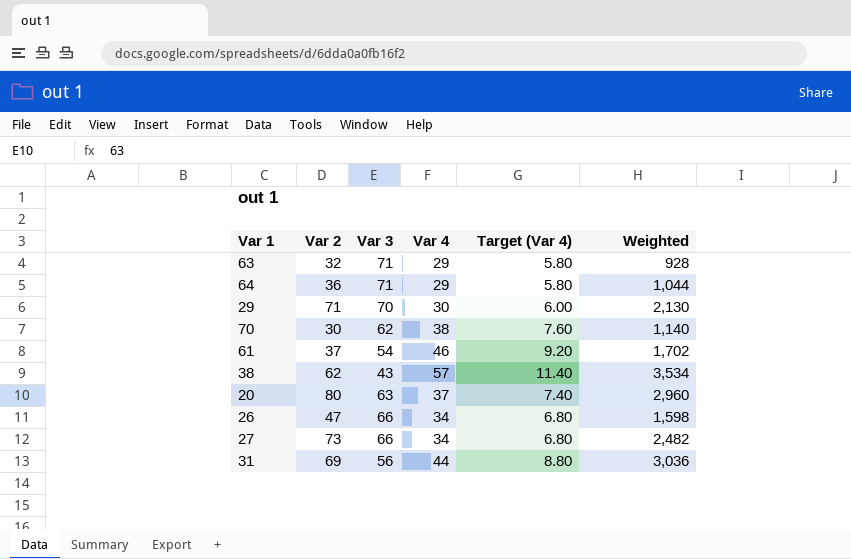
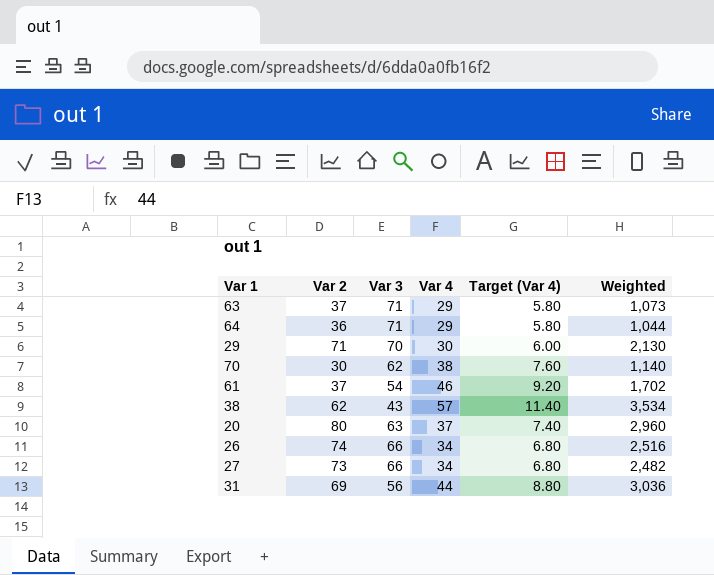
63 | Var 2: 32 -> 37
63 | Weighted: 928 -> 1,073
26 | Var 2: 47 -> 74
26 | Weighted: 1,598 -> 2,516

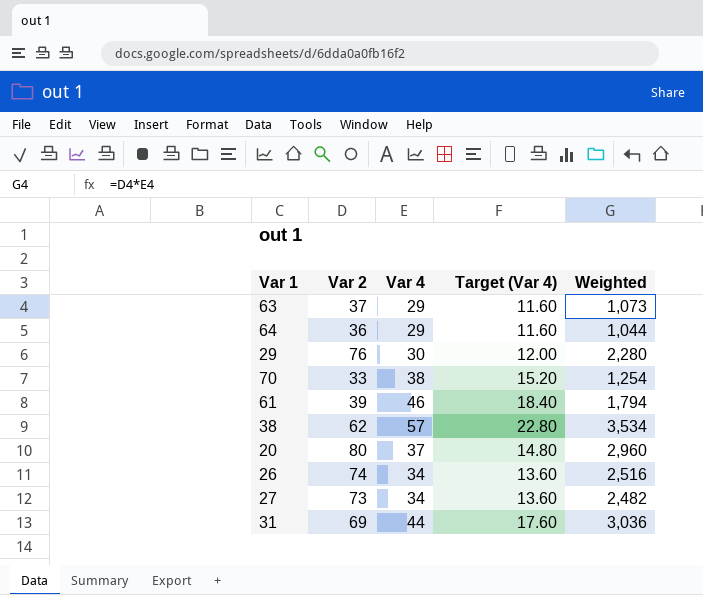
column Var 3 | position: 3 -> none
column Target (Var 4) | formula: [Var 4] * 0.2 -> [Var 4] * 0.4
29 | Var 2: 71 -> 76
29 | Weighted: 2,130 -> 2,280
70 | Var 2: 30 -> 33
70 | Weighted: 1,140 -> 1,254
61 | Var 2: 37 -> 39
61 | Weighted: 1,702 -> 1,794

